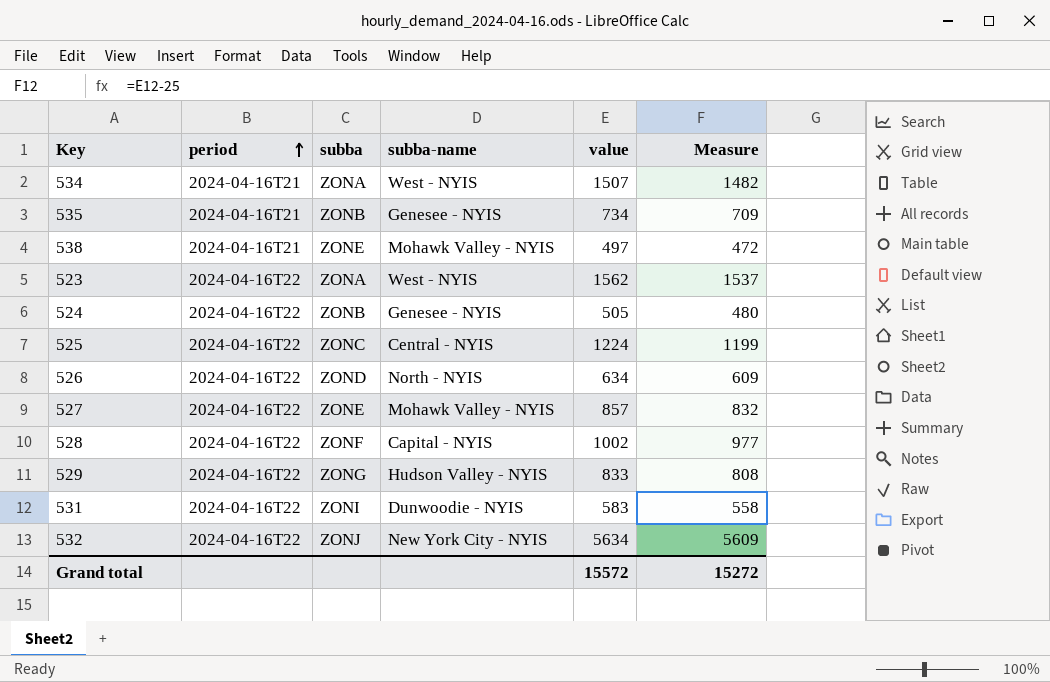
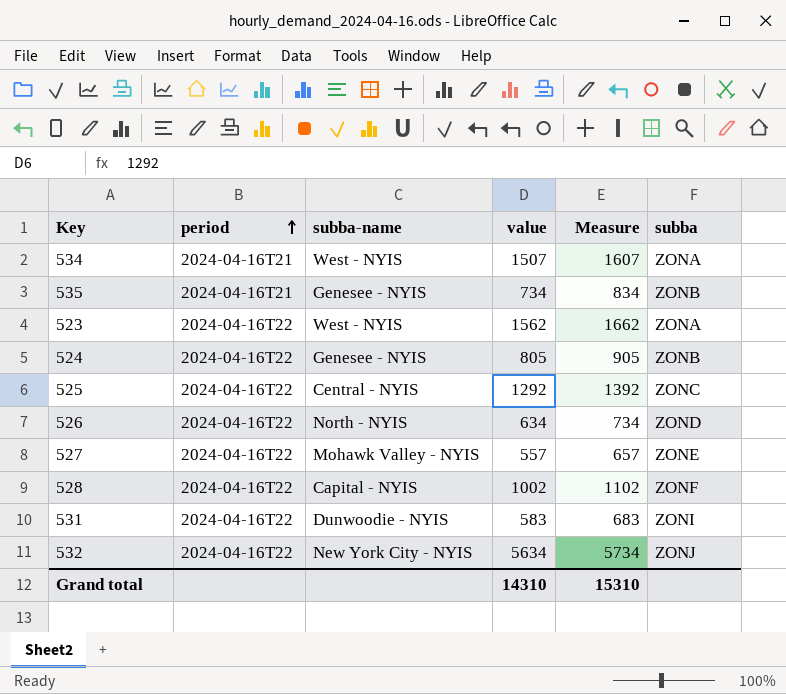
column Measure | formula: [value] - 25 -> [value] + 100
column subba | position: 3 -> 6
row 538: 2024-04-16T21 | ZONE | Mohawk Valley - NYIS | 497 | 472 -> none
row 529: 2024-04-16T22 | ZONG | Hudson Valley - NYIS | 833 | 808 -> none
524 | value: 505 -> 805
525 | value: 1224 -> 1292
527 | value: 857 -> 557
Grand total | value: 15572 -> 14310
Grand total | Measure: 15272 -> 15310

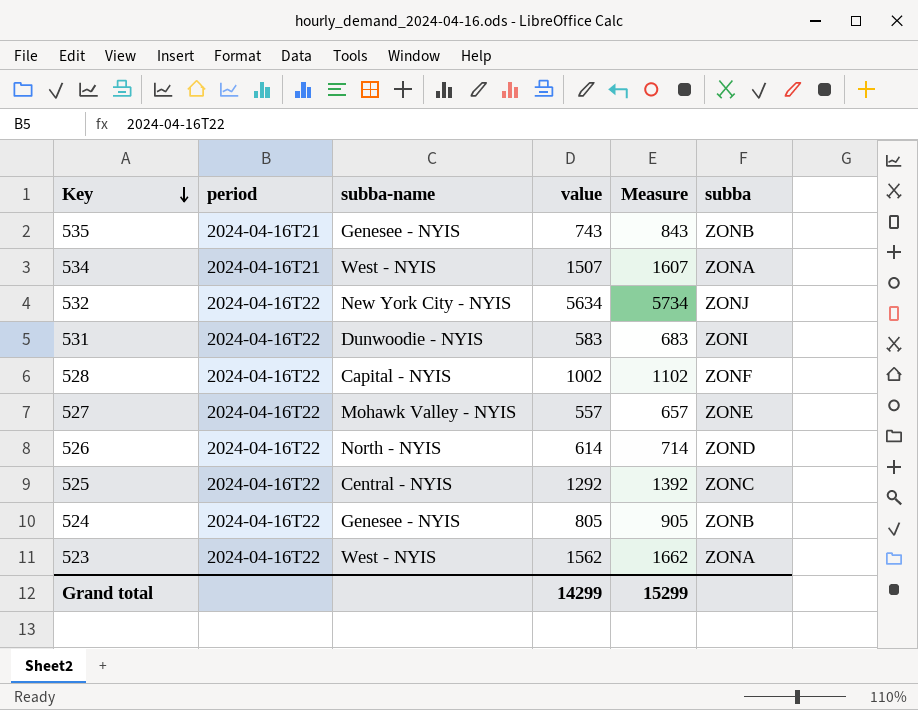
row order: period ascending -> Key descending
535 | value: 734 -> 743
535 | Measure: 834 -> 843
526 | value: 634 -> 614
526 | Measure: 734 -> 714
Grand total | value: 14310 -> 14299
Grand total | Measure: 15310 -> 15299

